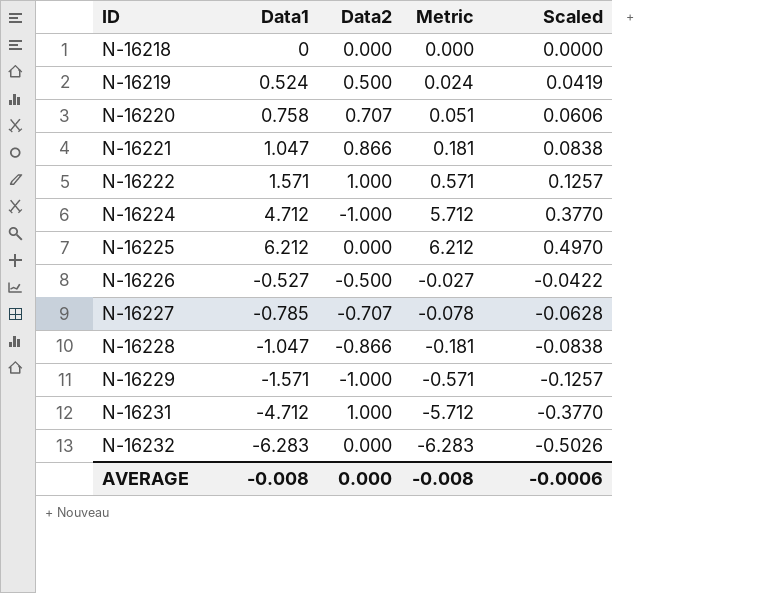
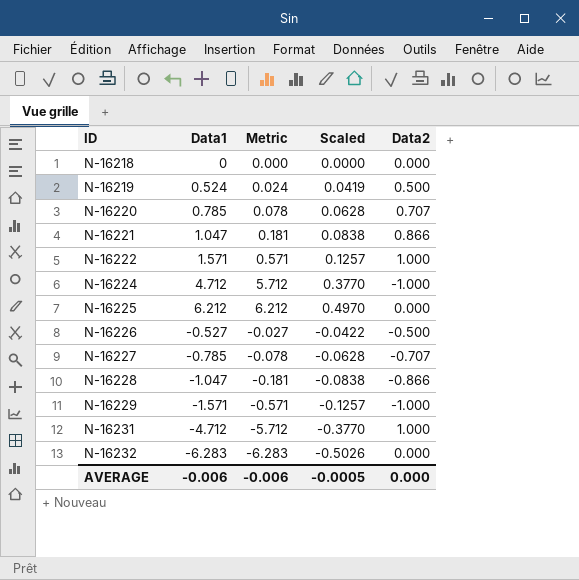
column Data2 | position: 3 -> 5
N-16220 | Data1: 0.758 -> 0.785
N-16220 | Metric: 0.051 -> 0.078
N-16220 | Scaled: 0.0606 -> 0.0628
AVERAGE | Data1: -0.008 -> -0.006
AVERAGE | Metric: -0.008 -> -0.006
AVERAGE | Scaled: -0.0006 -> -0.0005

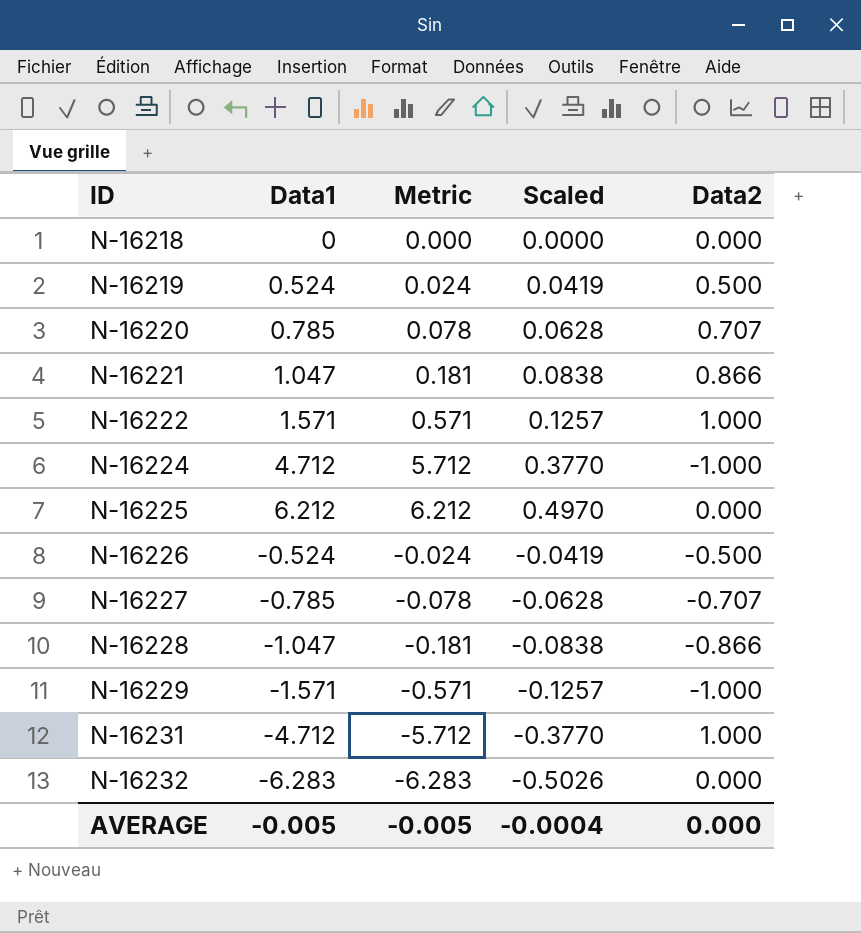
N-16226 | Data1: -0.527 -> -0.524
N-16226 | Metric: -0.027 -> -0.024
N-16226 | Scaled: -0.0422 -> -0.0419
AVERAGE | Data1: -0.006 -> -0.005
AVERAGE | Metric: -0.006 -> -0.005
AVERAGE | Scaled: -0.0005 -> -0.0004

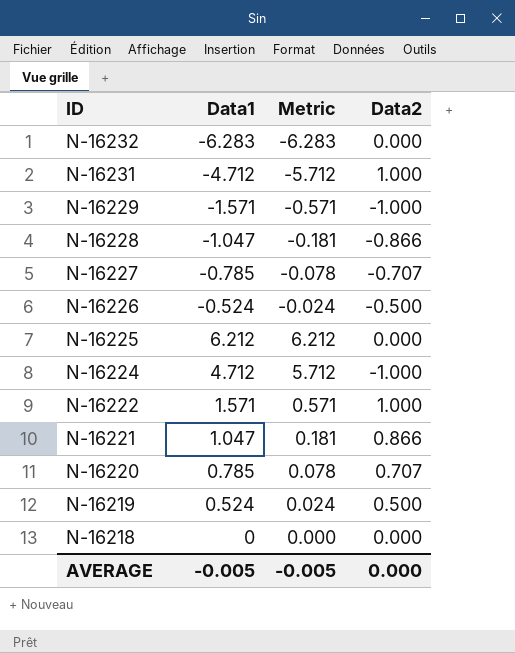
row order: ID ascending -> ID descending
column Scaled | formula: [Data1] * 0.08 -> none

